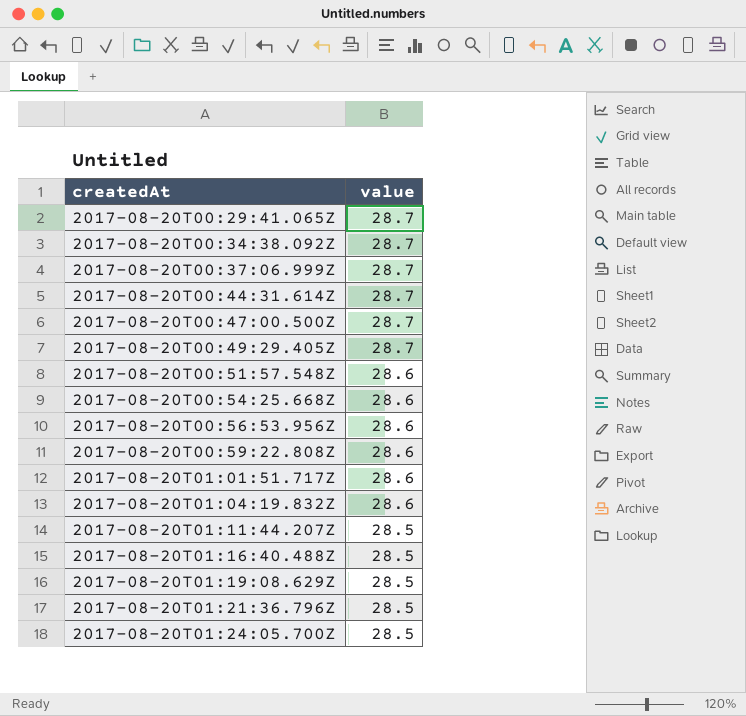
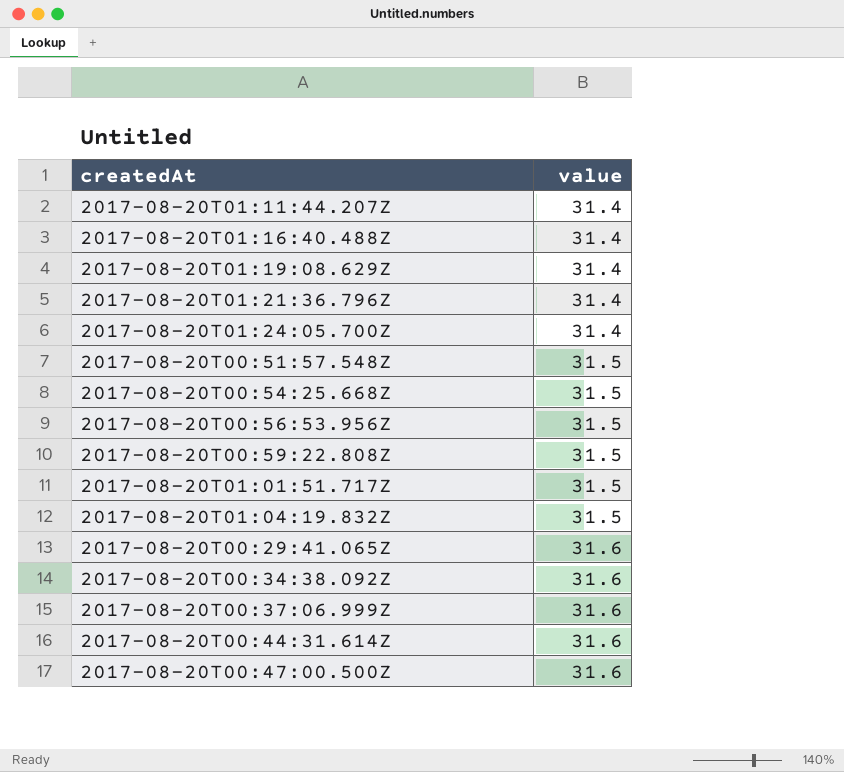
row order: createdAt ascending -> value ascending
row 2017-08-20T00:49:29.405Z: 28.7 -> none
2017-08-20T01:11:44.207Z | value: 28.5 -> 31.4
2017-08-20T01:16:40.488Z | value: 28.5 -> 31.4
2017-08-20T01:19:08.629Z | value: 28.5 -> 31.4
2017-08-20T01:21:36.796Z | value: 28.5 -> 31.4
2017-08-20T01:24:05.700Z | value: 28.5 -> 31.4
2017-08-20T00:51:57.548Z | value: 28.6 -> 31.5
2017-08-20T00:54:25.668Z | value: 28.6 -> 31.5
2017-08-20T00:56:53.956Z | value: 28.6 -> 31.5
2017-08-20T00:59:22.808Z | value: 28.6 -> 31.5
2017-08-20T01:01:51.717Z | value: 28.6 -> 31.5
2017-08-20T01:04:19.832Z | value: 28.6 -> 31.5
2017-08-20T00:29:41.065Z | value: 28.7 -> 31.6
2017-08-20T00:34:38.092Z | value: 28.7 -> 31.6
2017-08-20T00:37:06.999Z | value: 28.7 -> 31.6
2017-08-20T00:44:31.614Z | value: 28.7 -> 31.6
2017-08-20T00:47:00.500Z | value: 28.7 -> 31.6

